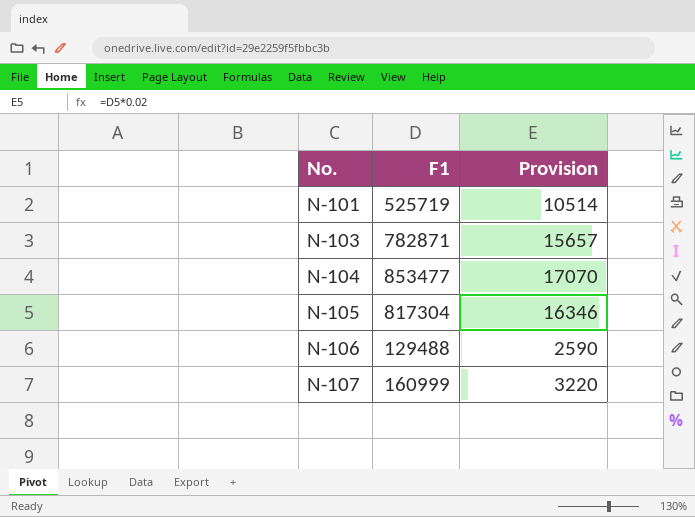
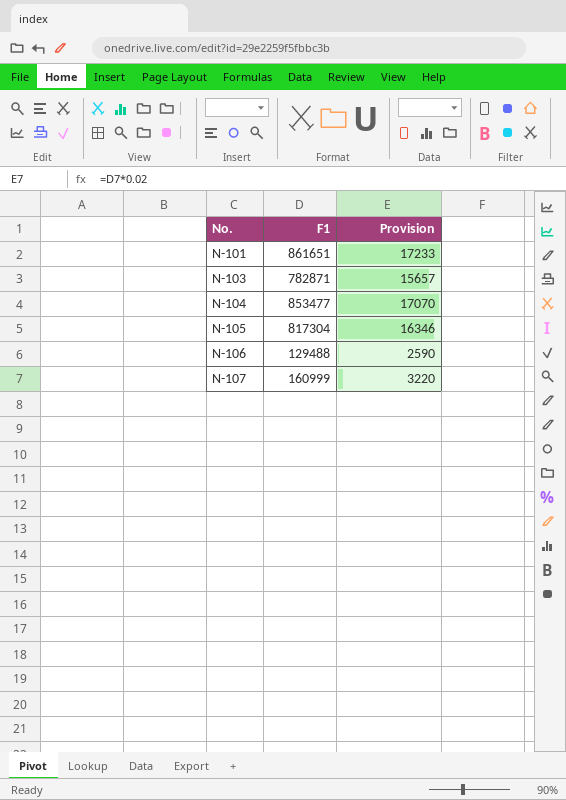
N-101 | F1: 525719 -> 861651
N-101 | Provision: 10514 -> 17233

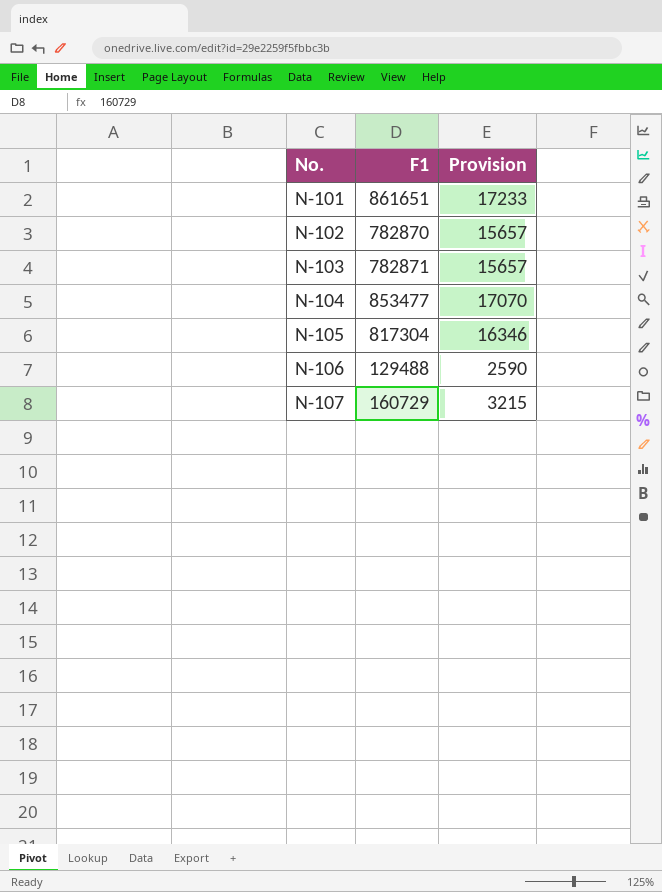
row N-102: none -> 782870 | 15657
N-107 | F1: 160999 -> 160729
N-107 | Provision: 3220 -> 3215

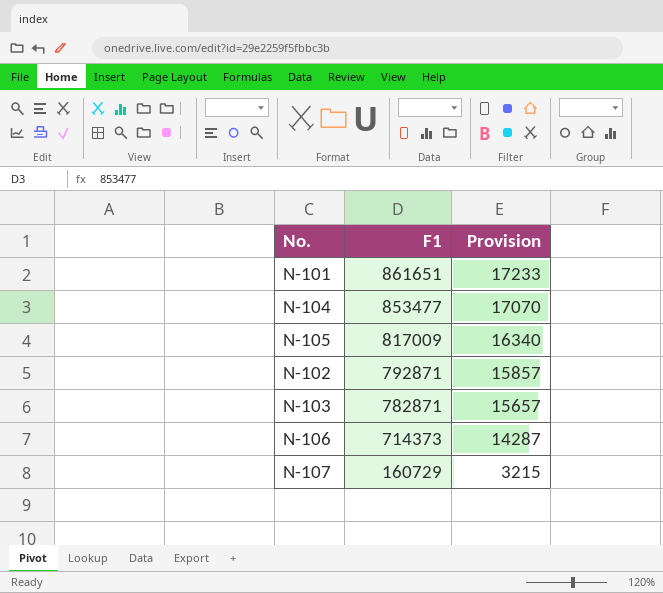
row order: No. ascending -> F1 descending
N-105 | F1: 817304 -> 817009
N-105 | Provision: 16346 -> 16340
N-102 | F1: 782870 -> 792871
N-102 | Provision: 15657 -> 15857
N-106 | F1: 129488 -> 714373
N-106 | Provision: 2590 -> 14287

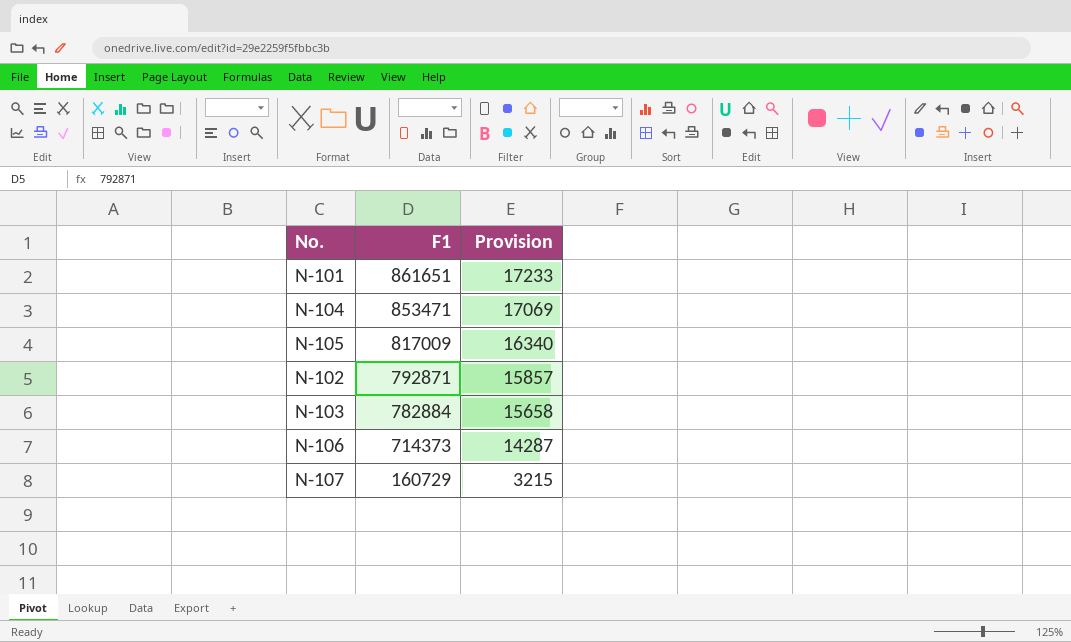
N-104 | F1: 853477 -> 853471
N-104 | Provision: 17070 -> 17069
N-103 | F1: 782871 -> 782884
N-103 | Provision: 15657 -> 15658

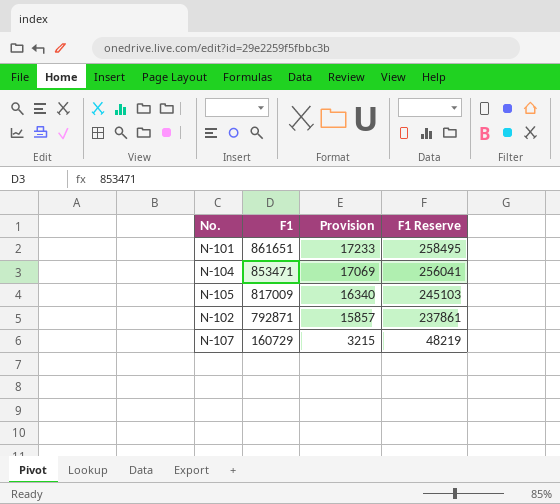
column F1 Reserve | formula: none -> [F1] * 0.3
row N-103: 782884 | 15658 -> none
row N-106: 714373 | 14287 -> none

